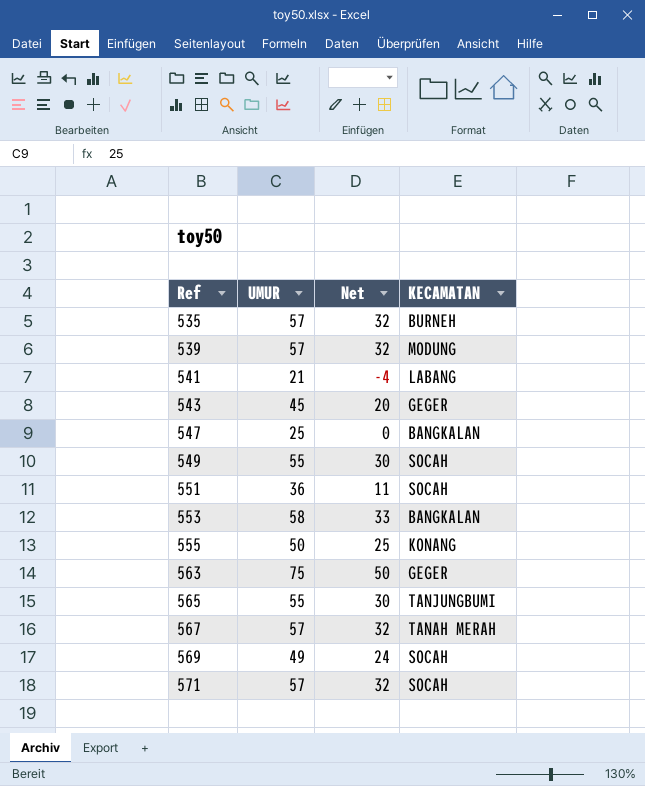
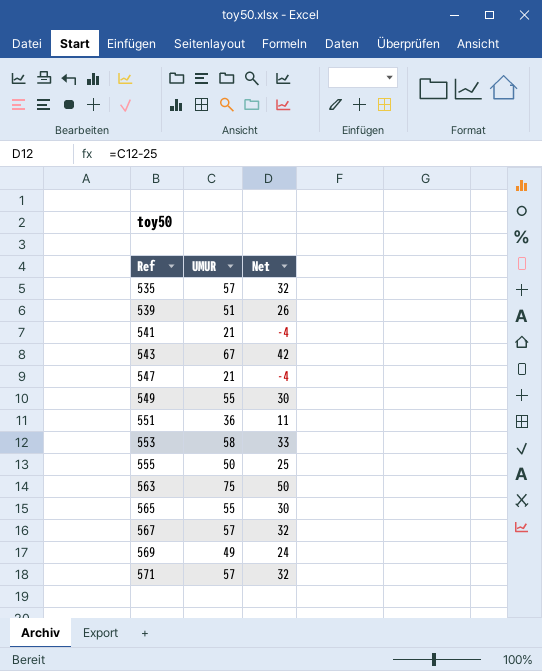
column KECAMATAN | position: 4 -> none
539 | UMUR: 57 -> 51
539 | Net: 32 -> 26
543 | UMUR: 45 -> 67
543 | Net: 20 -> 42
547 | UMUR: 25 -> 21
547 | Net: 0 -> -4

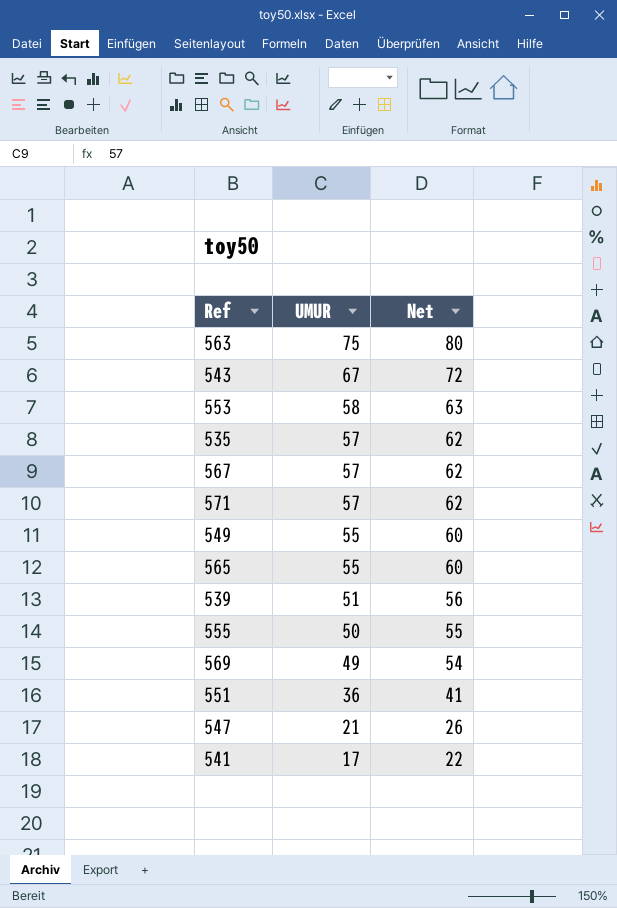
row order: Ref ascending -> UMUR descending
column Net | formula: [UMUR] - 25 -> [UMUR] + 5
541 | UMUR: 21 -> 17

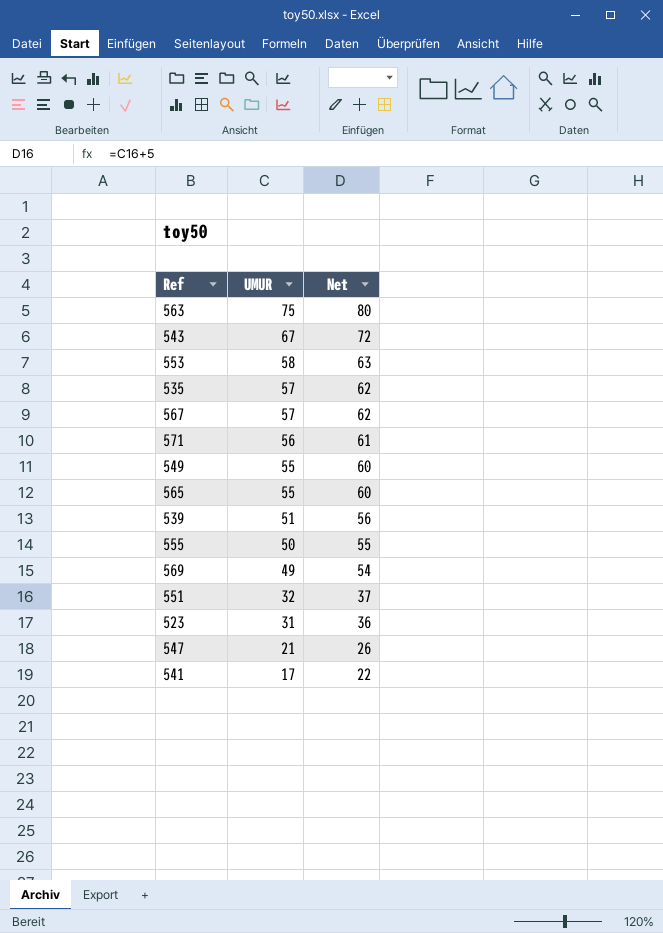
571 | UMUR: 57 -> 56
571 | Net: 62 -> 61
551 | UMUR: 36 -> 32
551 | Net: 41 -> 37
row 523: none -> 31 | 36

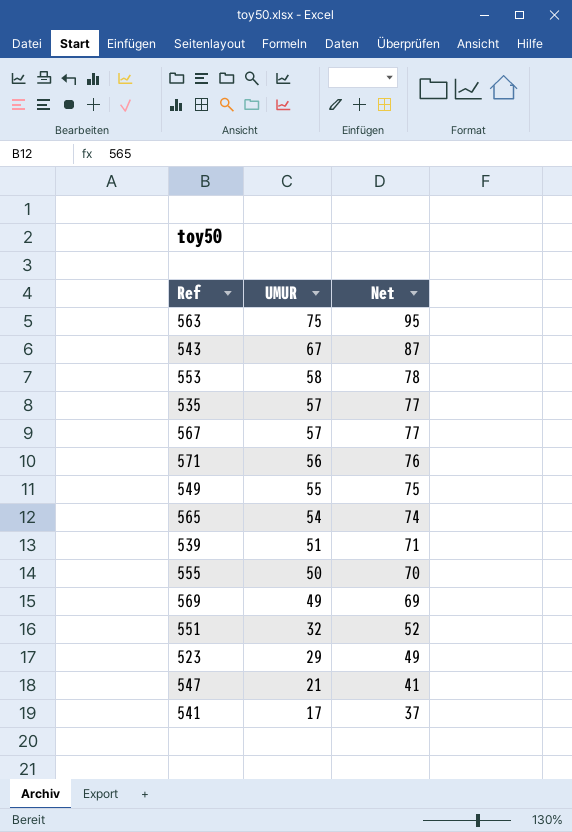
column Net | formula: [UMUR] + 5 -> [UMUR] + 20
565 | UMUR: 55 -> 54
523 | UMUR: 31 -> 29

